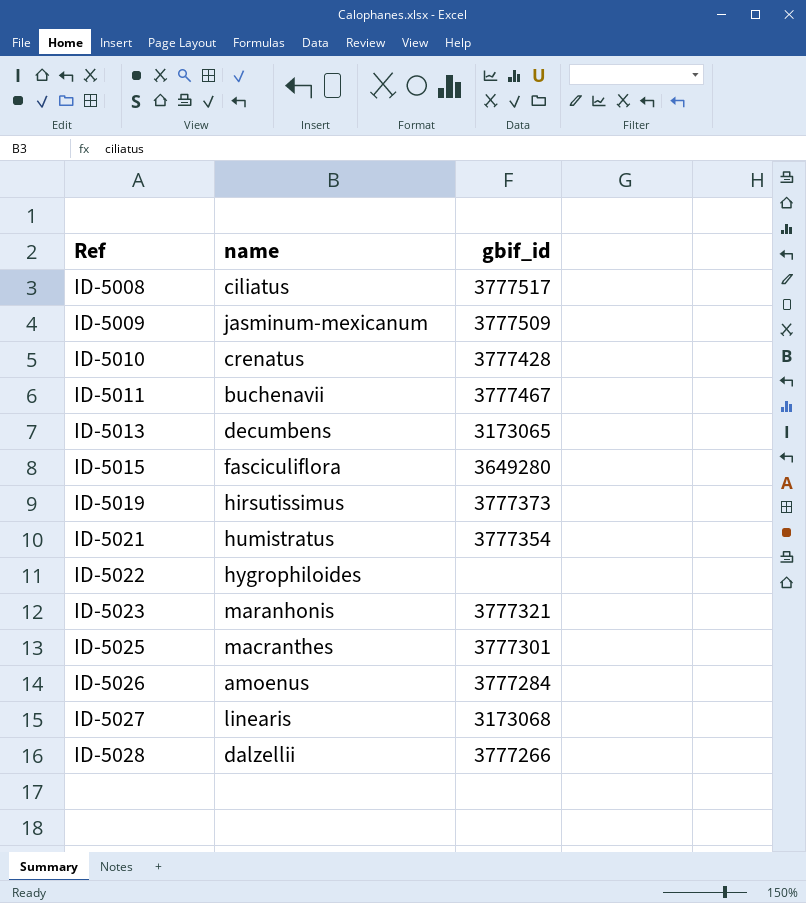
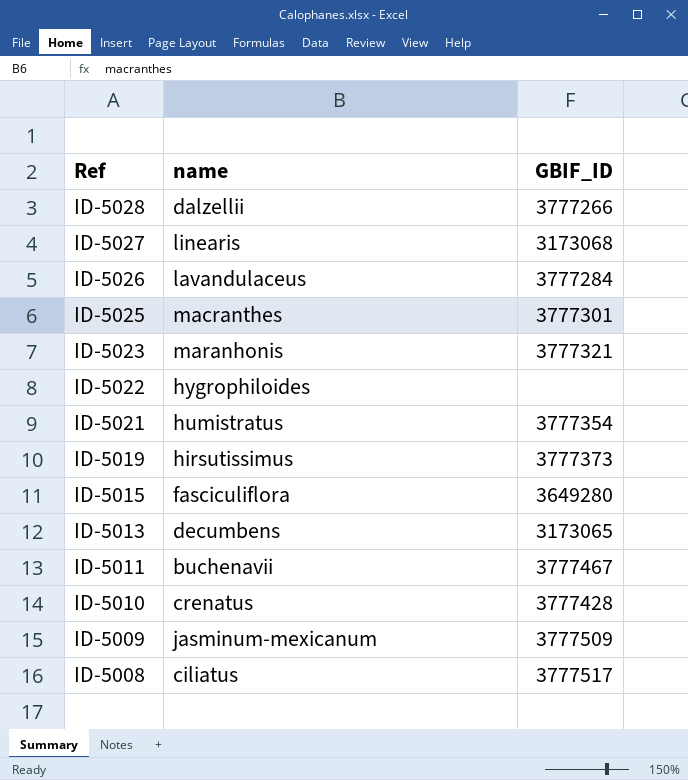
row order: Ref ascending -> Ref descending
column name: gbif_id -> GBIF_ID
ID-5026 | name: amoenus -> lavandulaceus

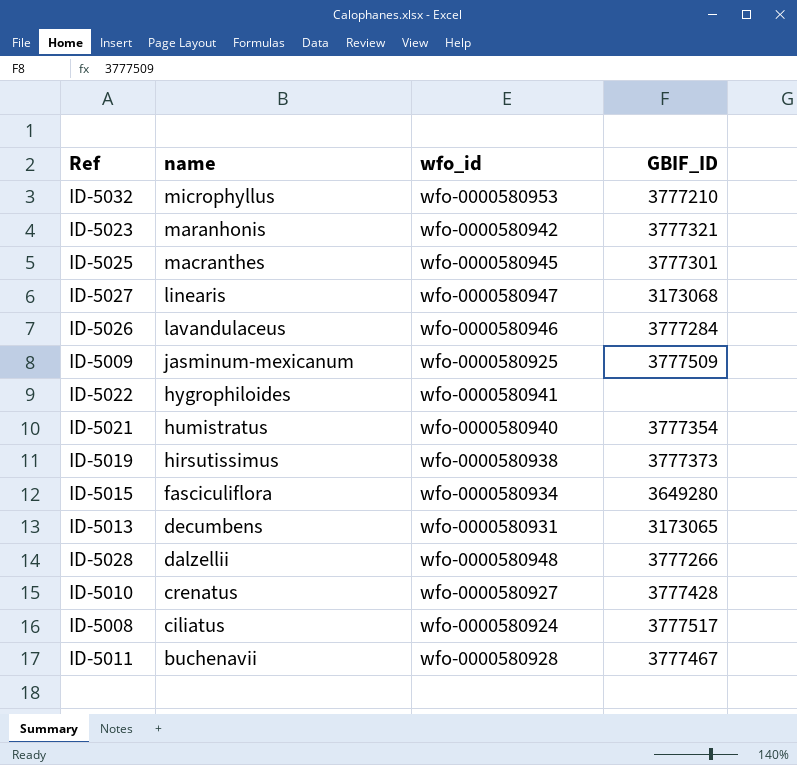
row order: Ref descending -> name descending
column wfo_id | position: none -> 3
row ID-5032: none -> microphyllus | wfo-0000580953 | 3777210

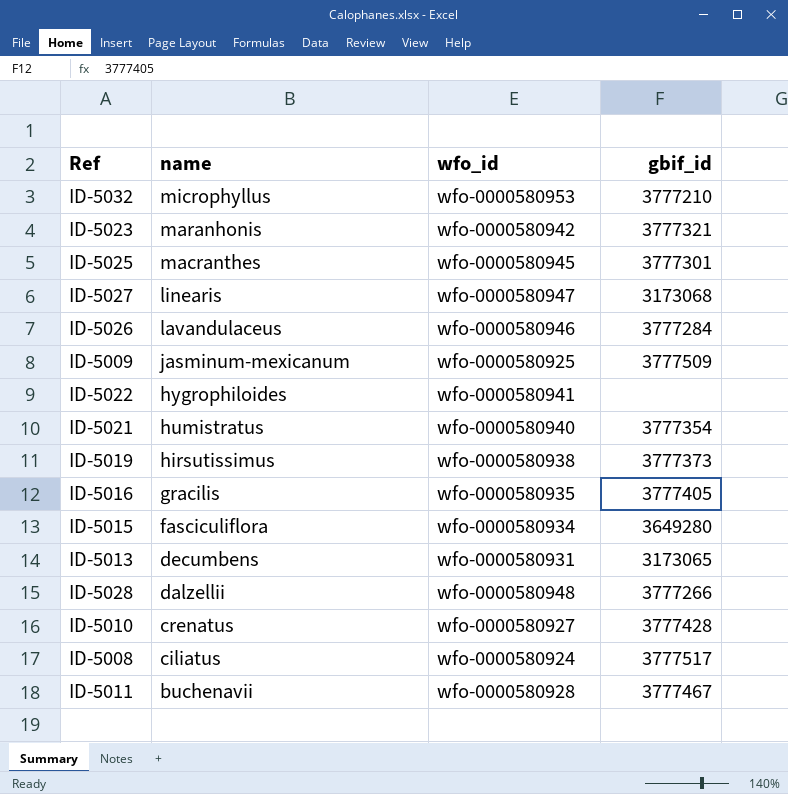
column name: GBIF_ID -> gbif_id
row ID-5016: none -> gracilis | wfo-0000580935 | 3777405

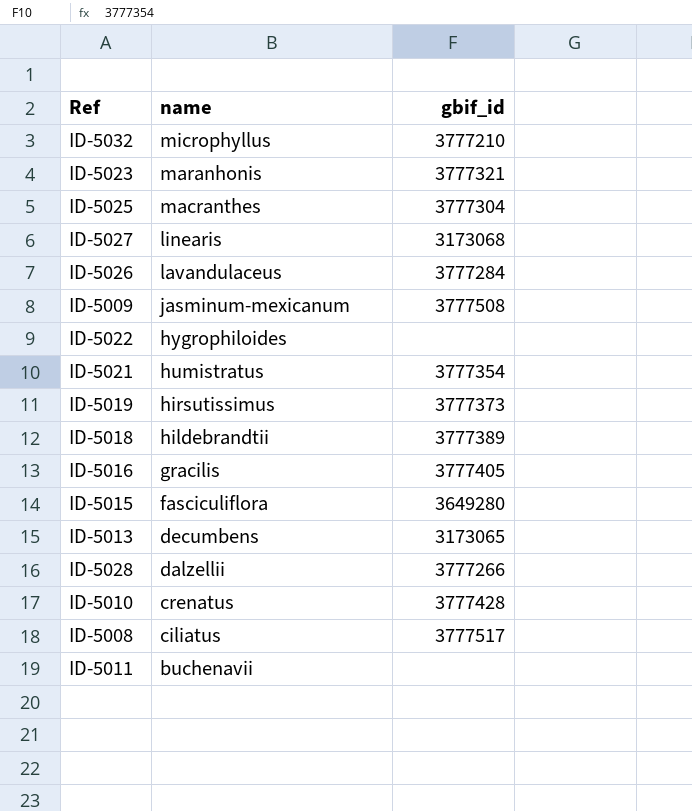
column wfo_id | position: 3 -> none
ID-5025 | gbif_id: 3777301 -> 3777304
ID-5009 | gbif_id: 3777509 -> 3777508
row ID-5018: none -> hildebrandtii | 3777389
ID-5011 | gbif_id: 3777467 -> none

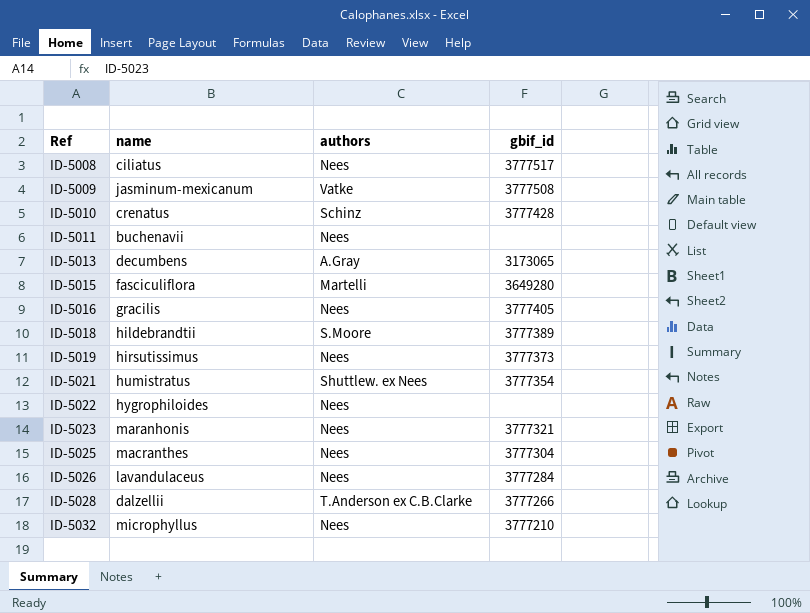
row order: name descending -> Ref ascending
column authors | position: none -> 3
row ID-5027: linearis | 3173068 -> none

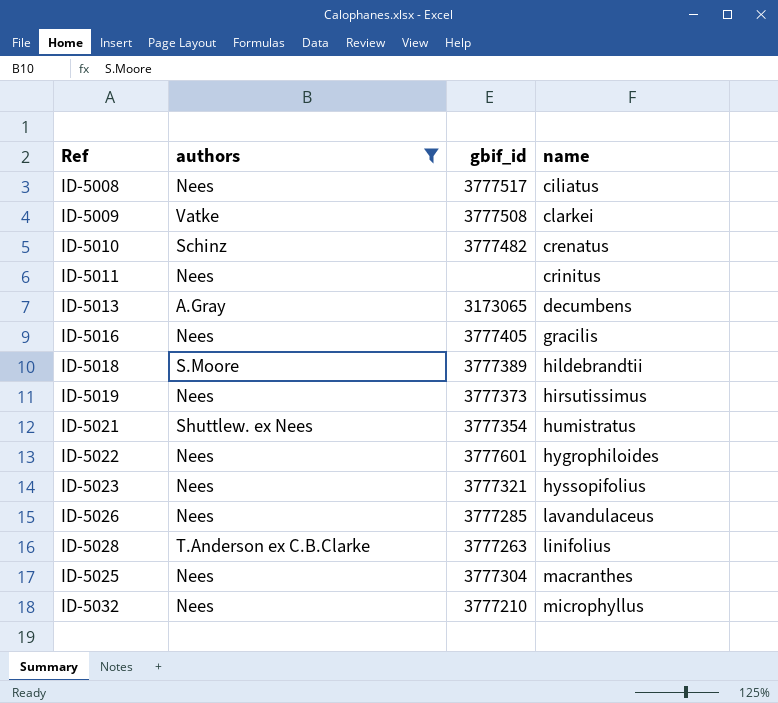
filter: none -> authors != Martelli
row order: Ref ascending -> name ascending
column name | position: 2 -> 4
ID-5009 | name: jasminum-mexicanum -> clarkei
ID-5010 | gbif_id: 3777428 -> 3777482
ID-5011 | name: buchenavii -> crinitus
ID-5022 | gbif_id: none -> 3777601
ID-5023 | name: maranhonis -> hyssopifolius
ID-5026 | gbif_id: 3777284 -> 3777285
ID-5028 | gbif_id: 3777266 -> 3777263
ID-5028 | name: dalzellii -> linifolius

